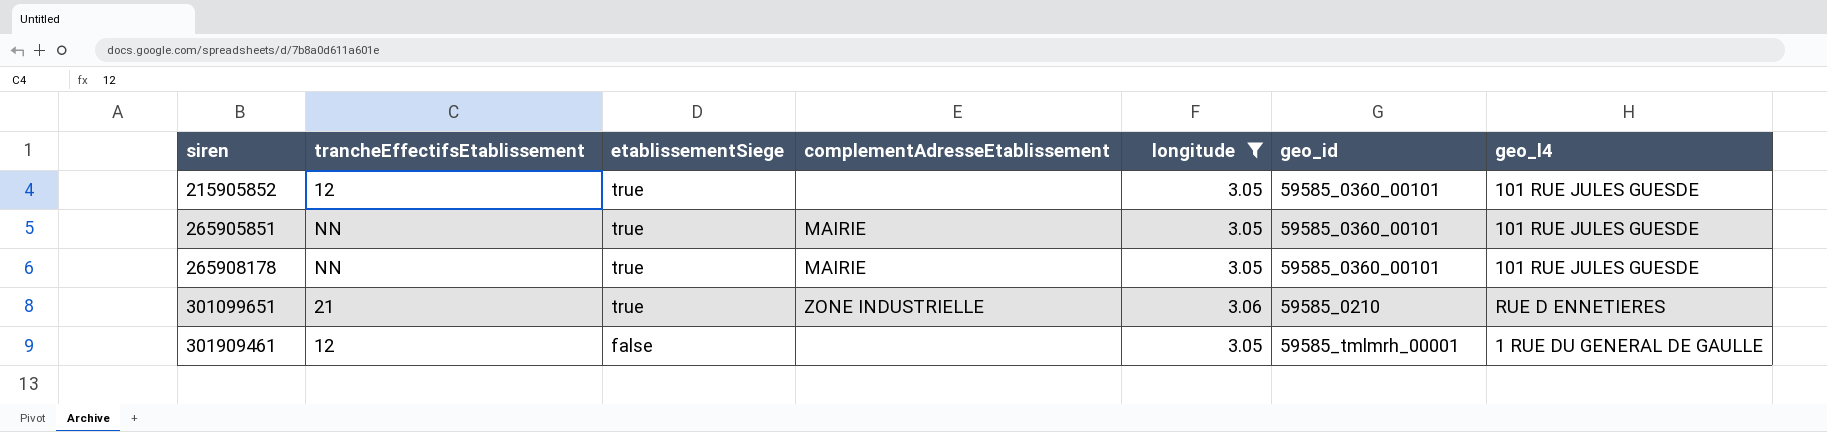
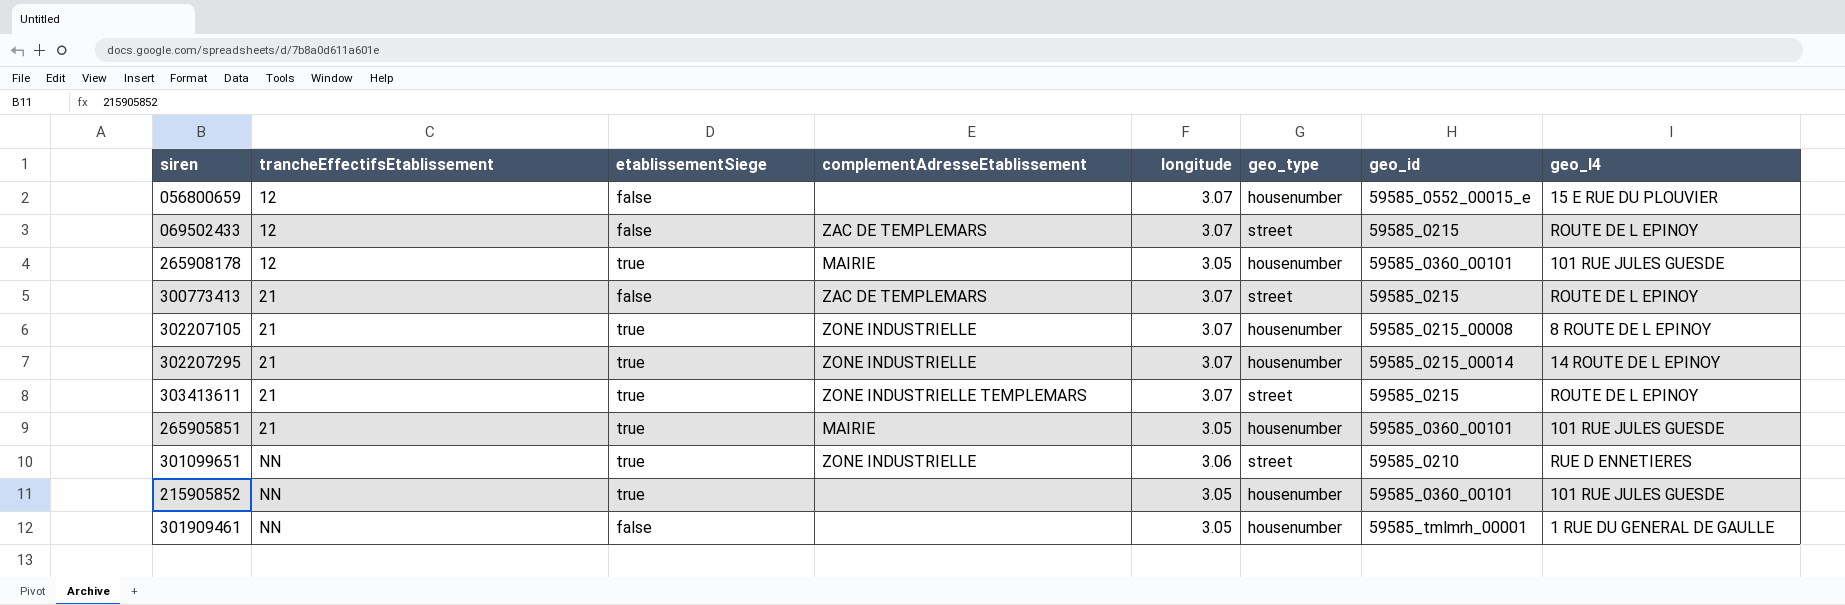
filter: longitude != 3.07 -> none
row order: siren ascending -> trancheEffectifsEtablissement ascending
column geo_type | position: none -> 6
265908178 | trancheEffectifsEtablissement: NN -> 12
265905851 | trancheEffectifsEtablissement: NN -> 21
301099651 | trancheEffectifsEtablissement: 21 -> NN
215905852 | trancheEffectifsEtablissement: 12 -> NN
301909461 | trancheEffectifsEtablissement: 12 -> NN

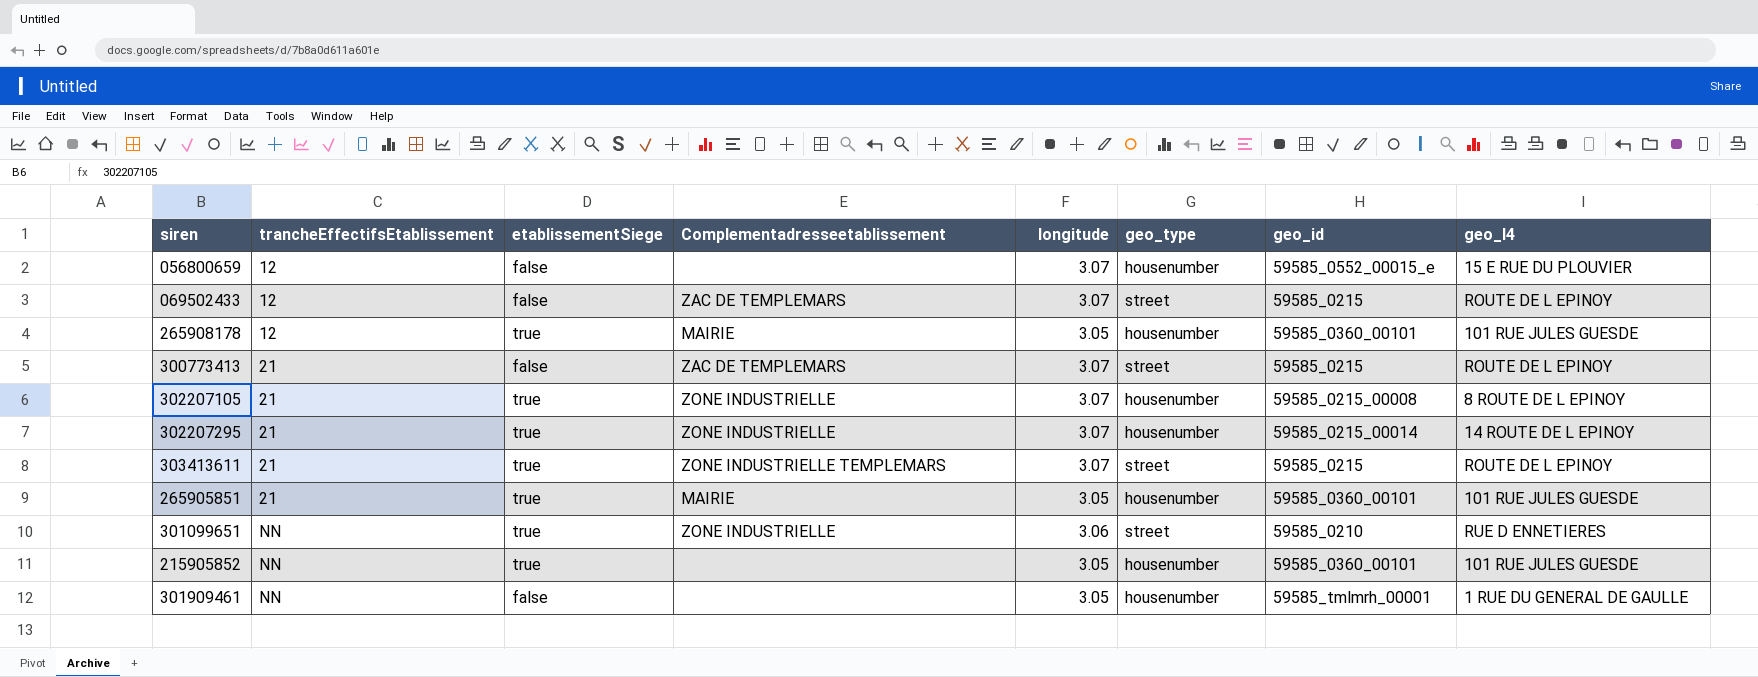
column name: complementAdresseEtablissement -> Complementadresseetablissement

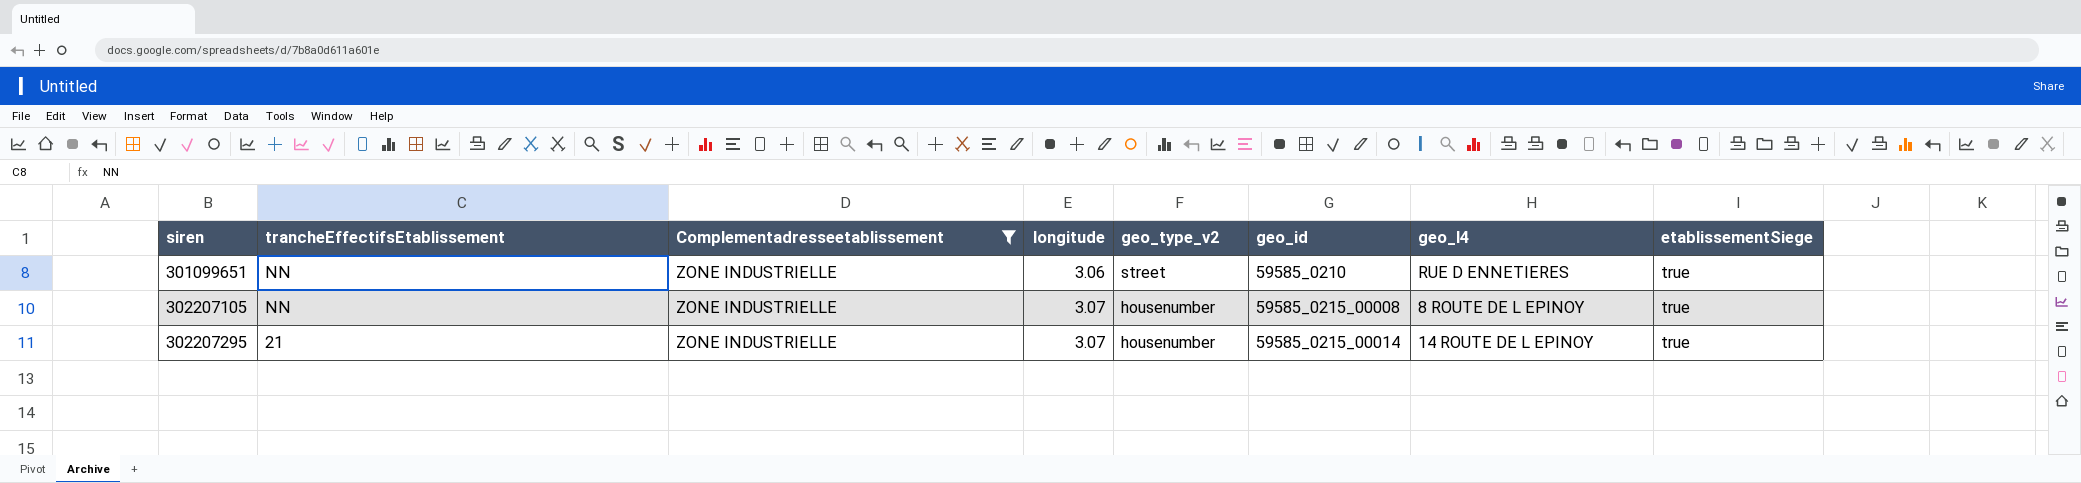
filter: none -> Complementadresseetablissement = ZONE INDUSTRIELLE
row order: trancheEffectifsEtablissement ascending -> siren ascending
column name: geo_type -> geo_type_v2
column etablissementSiege | position: 3 -> 8
302207105 | trancheEffectifsEtablissement: 21 -> NN

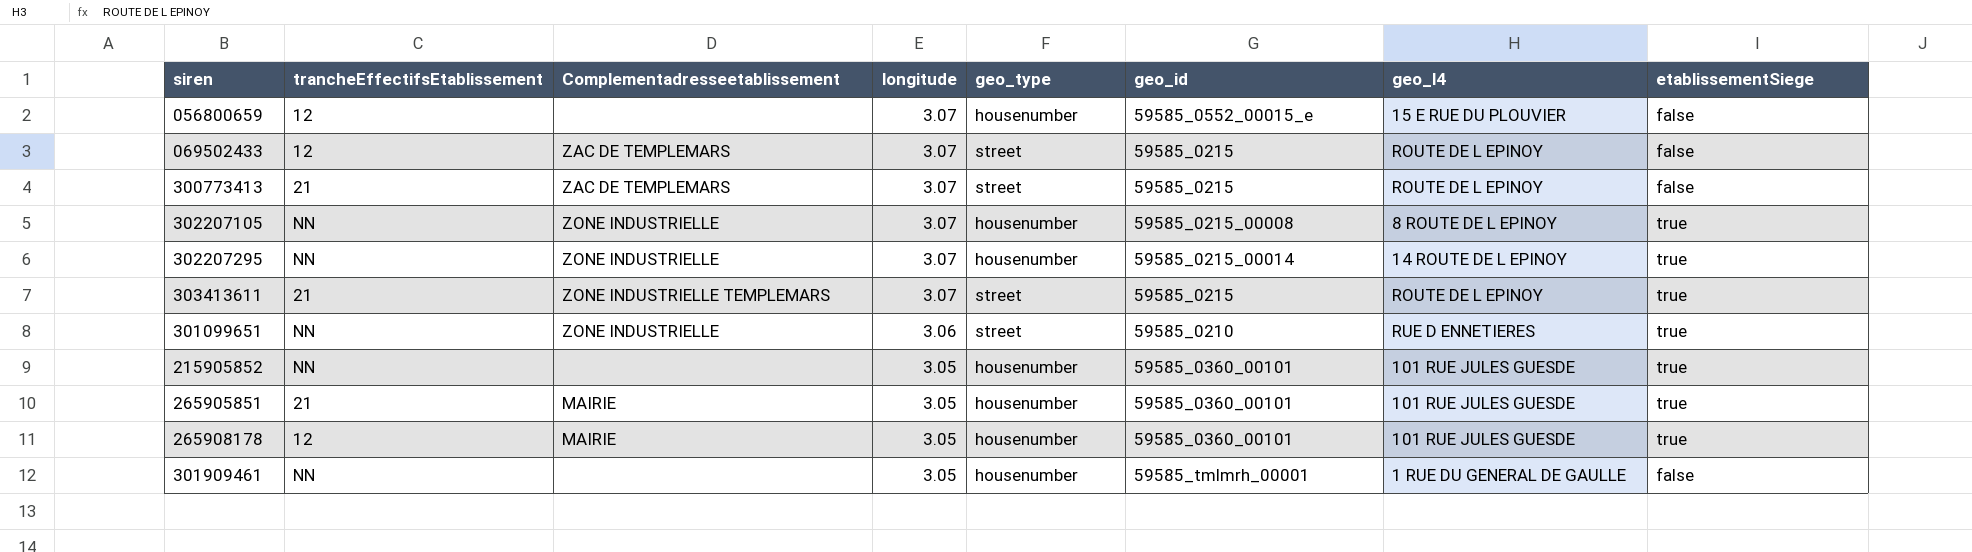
filter: Complementadresseetablissement = ZONE INDUSTRIELLE -> none
row order: siren ascending -> longitude descending
column name: geo_type_v2 -> geo_type
302207295 | trancheEffectifsEtablissement: 21 -> NN

